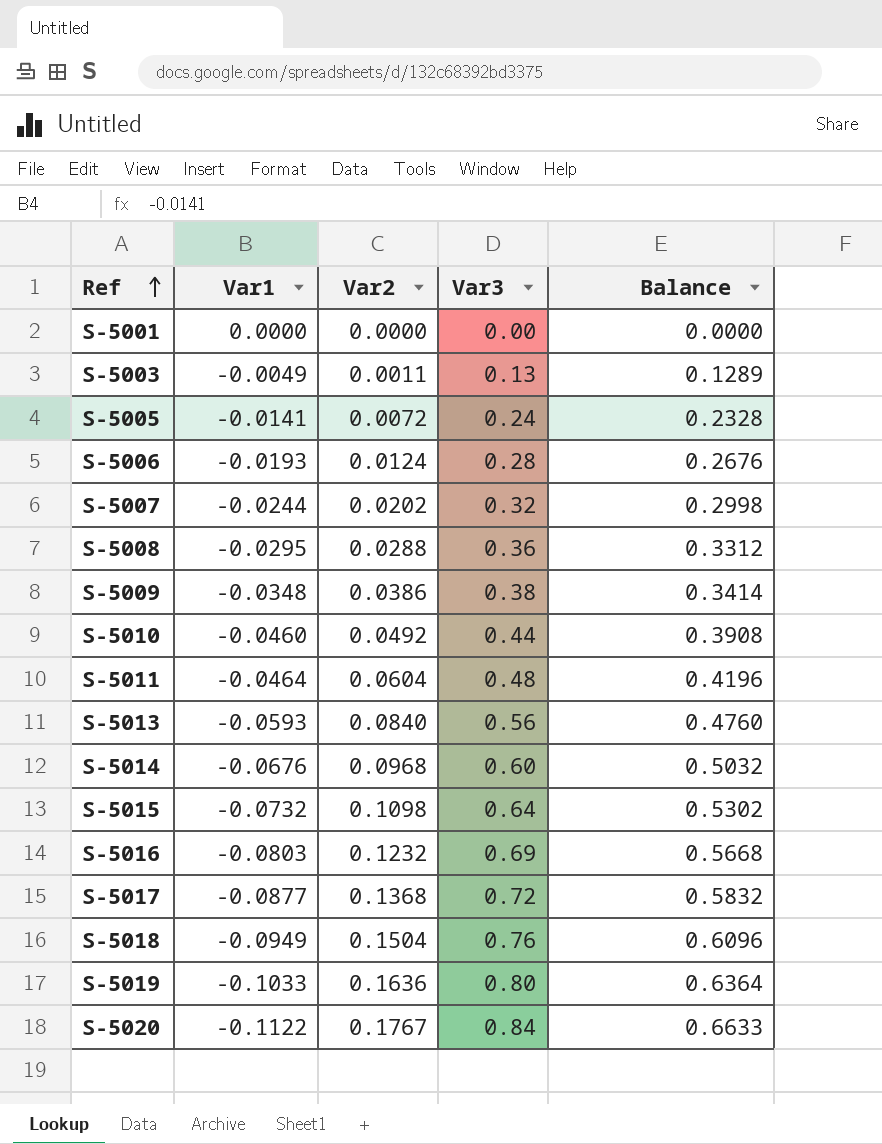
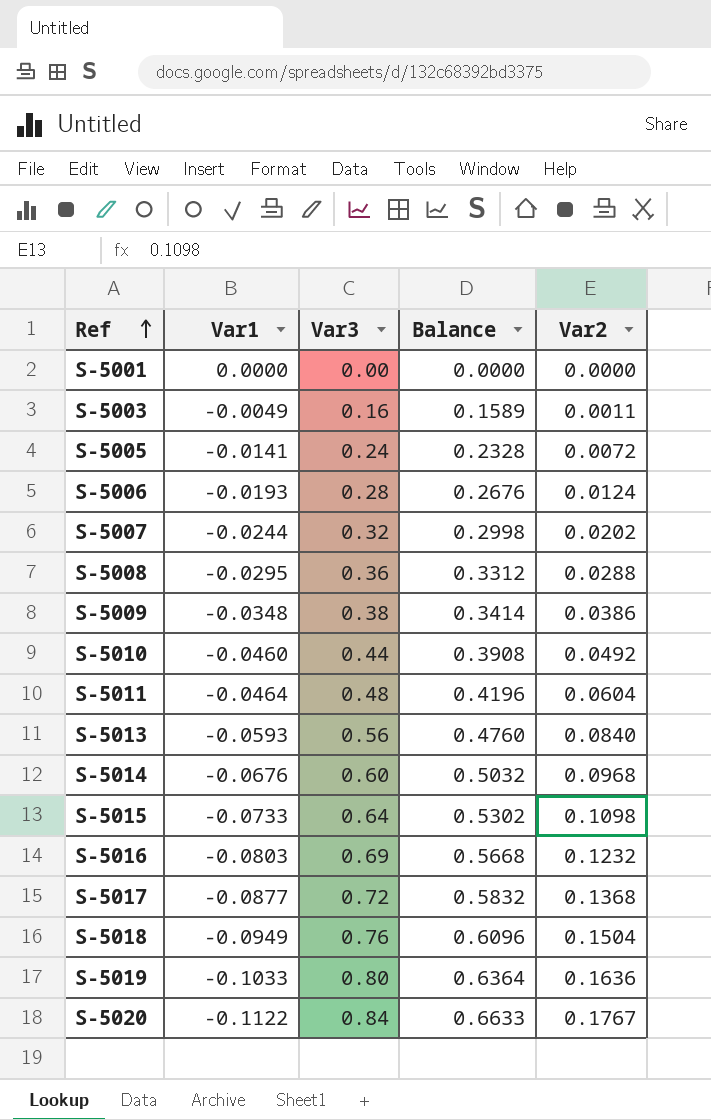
column Var2 | position: 3 -> 5
S-5003 | Var3: 0.13 -> 0.16
S-5003 | Balance: 0.1289 -> 0.1589
S-5015 | Var1: -0.0732 -> -0.0733

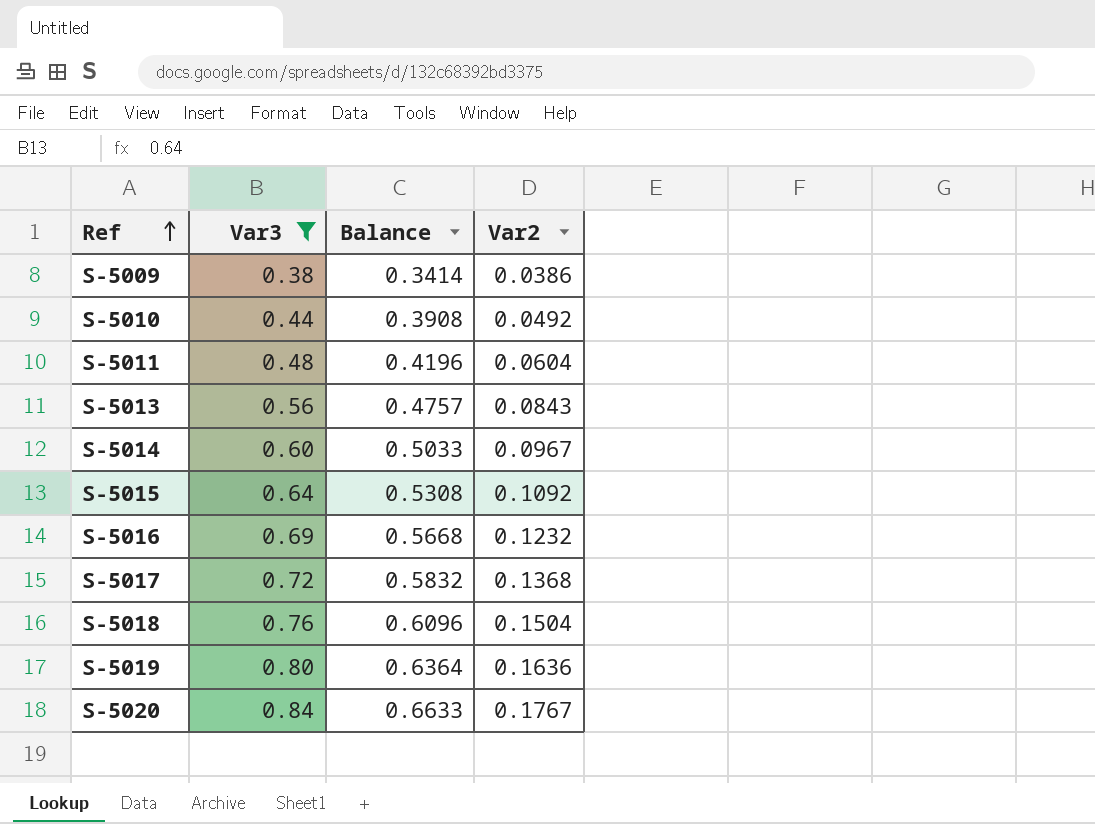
filter: none -> Var3 >= 0.38
column Var1 | position: 2 -> none
S-5013 | Balance: 0.4760 -> 0.4757
S-5013 | Var2: 0.0840 -> 0.0843
S-5014 | Balance: 0.5032 -> 0.5033
S-5014 | Var2: 0.0968 -> 0.0967
S-5015 | Balance: 0.5302 -> 0.5308
S-5015 | Var2: 0.1098 -> 0.1092

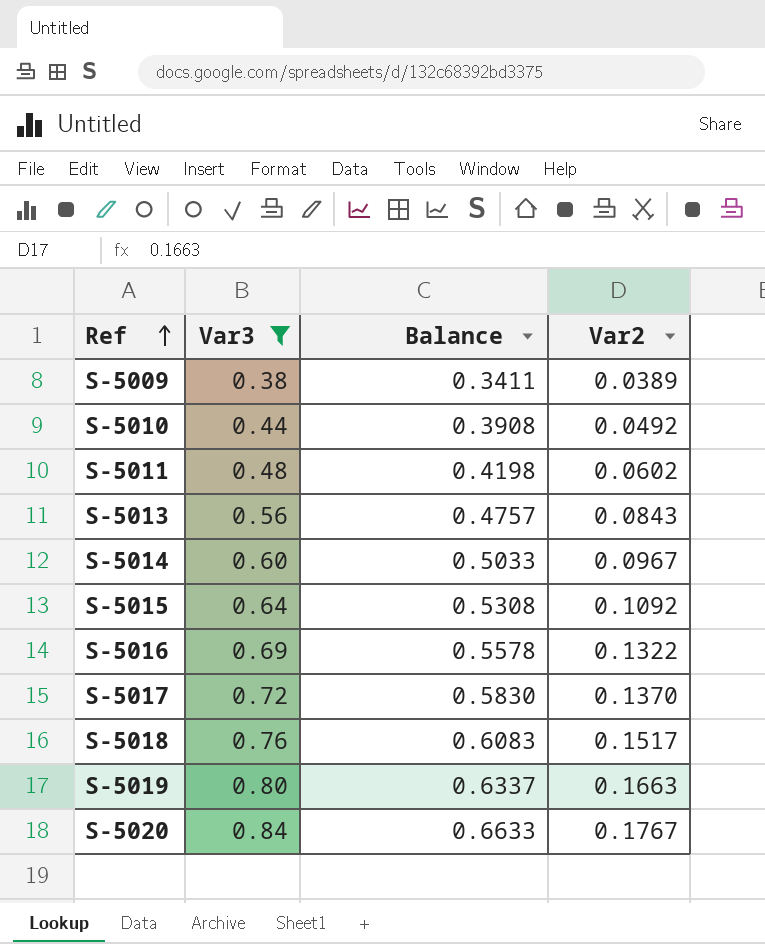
S-5009 | Balance: 0.3414 -> 0.3411
S-5009 | Var2: 0.0386 -> 0.0389
S-5011 | Balance: 0.4196 -> 0.4198
S-5011 | Var2: 0.0604 -> 0.0602
S-5016 | Balance: 0.5668 -> 0.5578
S-5016 | Var2: 0.1232 -> 0.1322
S-5017 | Balance: 0.5832 -> 0.5830
S-5017 | Var2: 0.1368 -> 0.1370
S-5018 | Balance: 0.6096 -> 0.6083
S-5018 | Var2: 0.1504 -> 0.1517
S-5019 | Balance: 0.6364 -> 0.6337
S-5019 | Var2: 0.1636 -> 0.1663

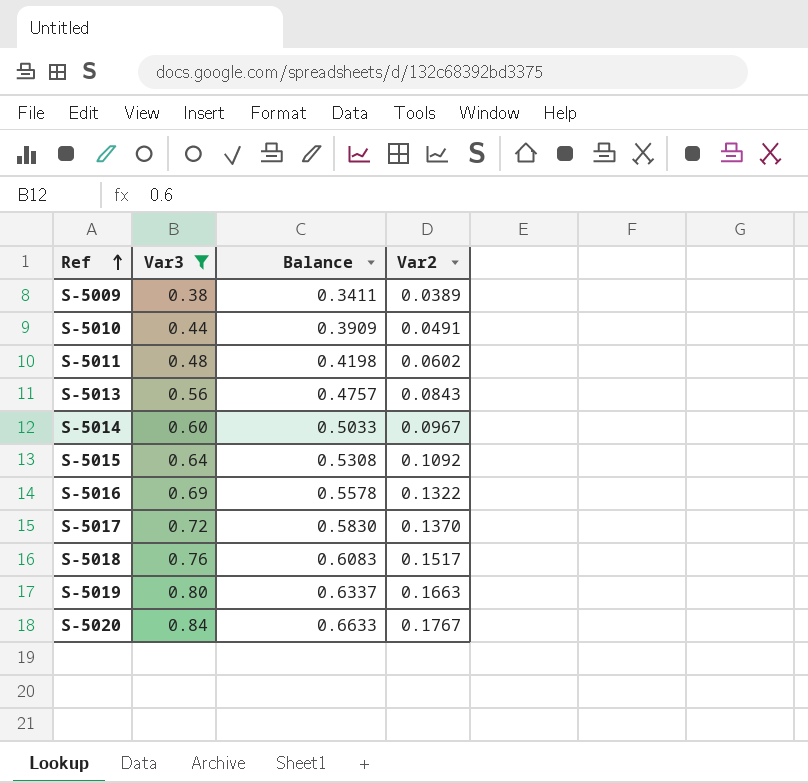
S-5010 | Balance: 0.3908 -> 0.3909
S-5010 | Var2: 0.0492 -> 0.0491

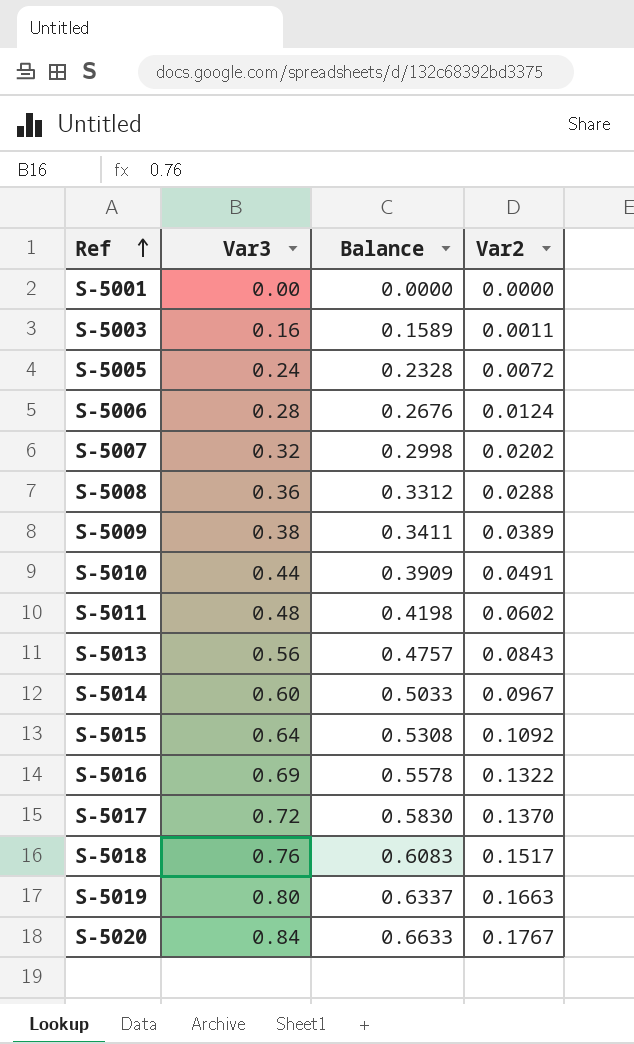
filter: Var3 >= 0.38 -> none

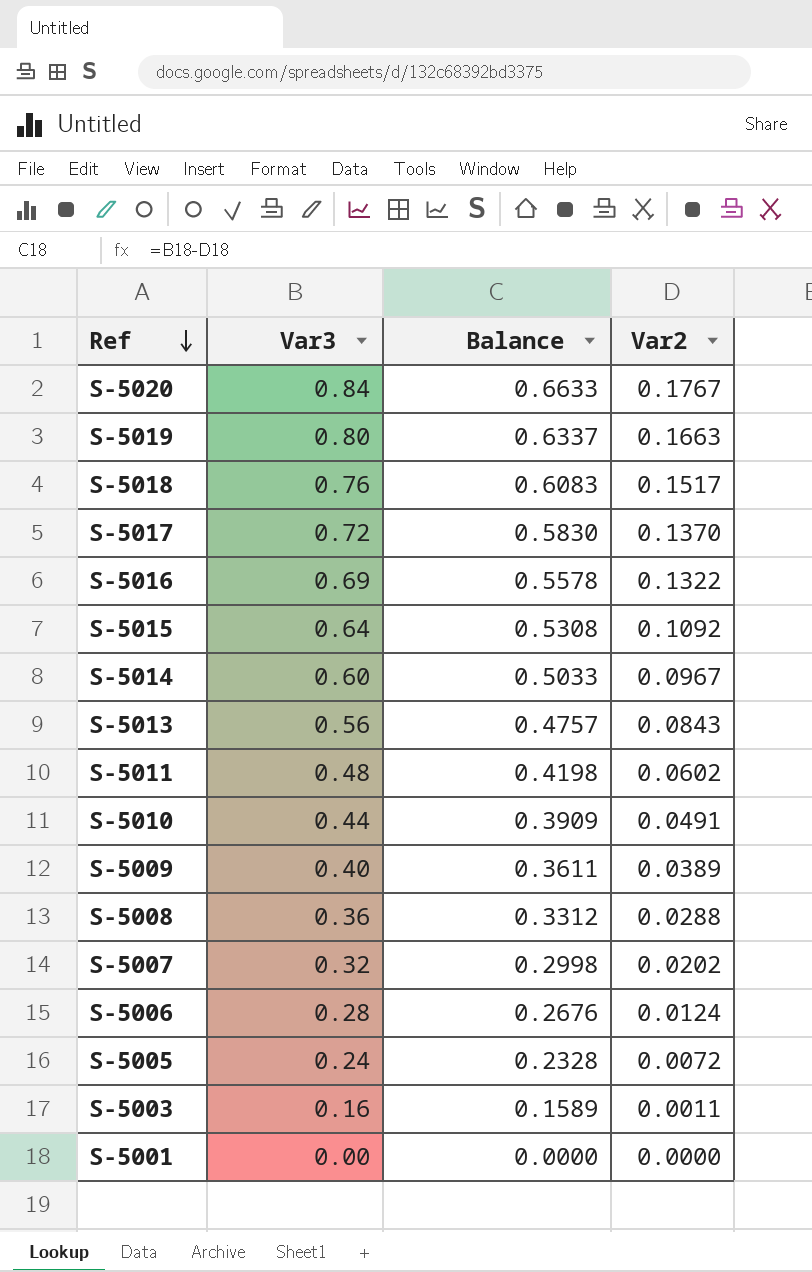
row order: Ref ascending -> Ref descending
S-5009 | Var3: 0.38 -> 0.40
S-5009 | Balance: 0.3411 -> 0.3611

